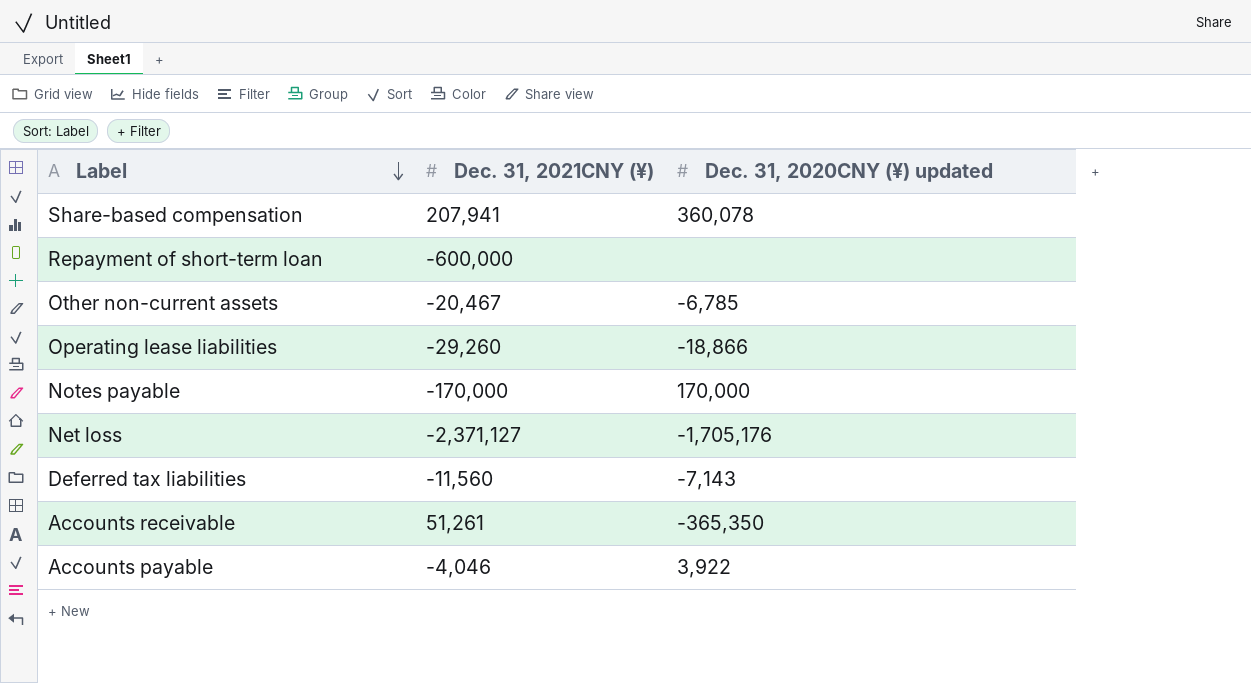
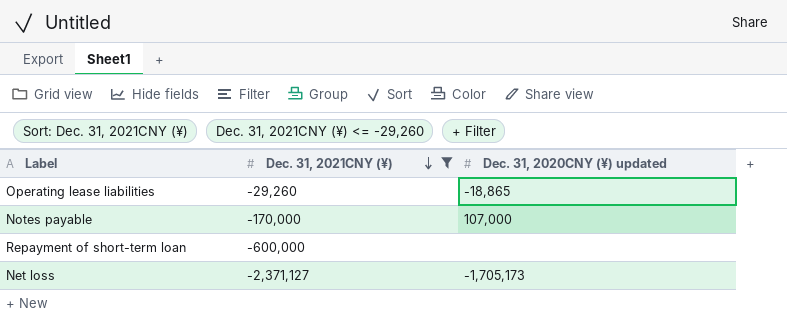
filter: none -> Dec. 31, 2021CNY (¥) <= -29,260
row order: Label descending -> Dec. 31, 2021CNY (¥) descending
Operating lease liabilities | Dec. 31, 2020CNY (¥) updated: -18,866 -> -18,865
Notes payable | Dec. 31, 2020CNY (¥) updated: 170,000 -> 107,000
Net loss | Dec. 31, 2020CNY (¥) updated: -1,705,176 -> -1,705,173

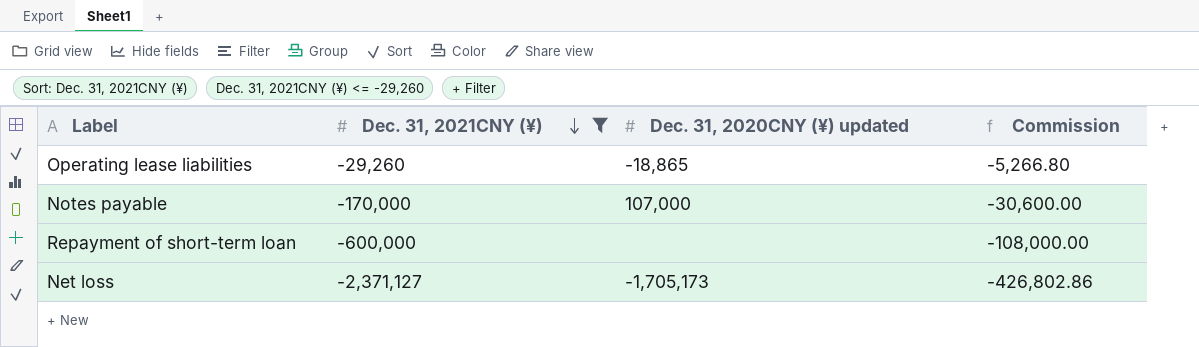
column Commission | formula: none -> [Dec. 31, 2021CNY (¥)] * 0.18

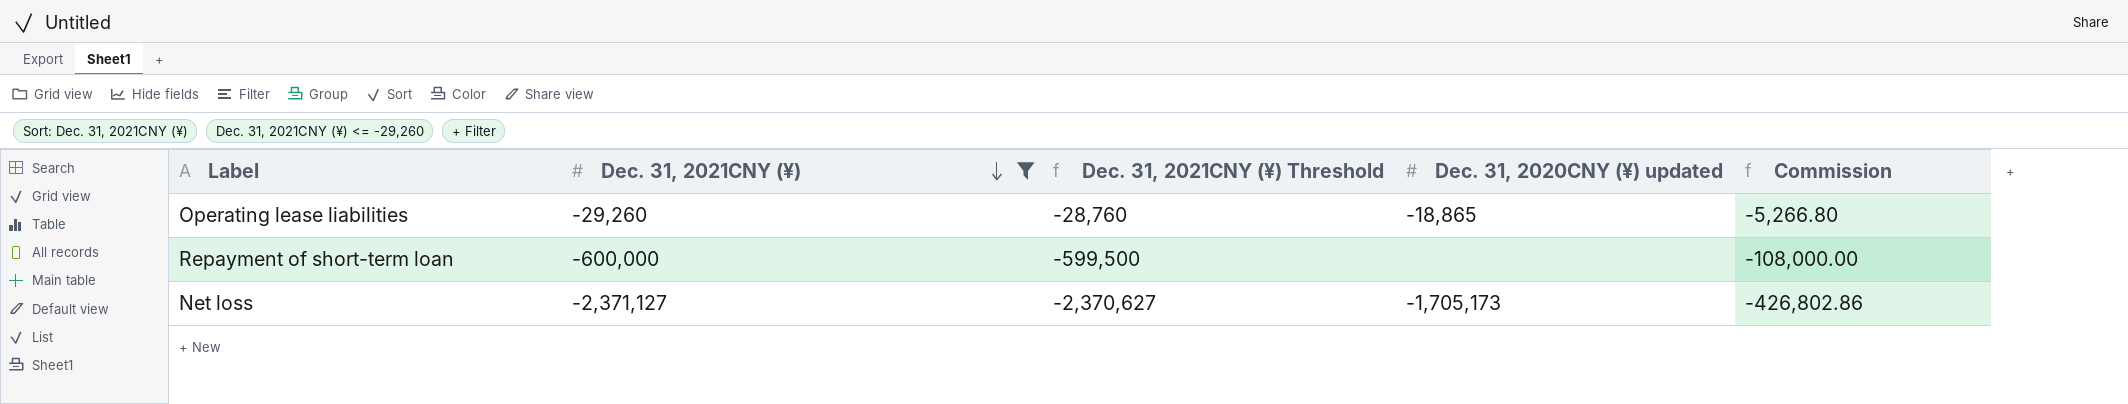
column Dec. 31, 2021CNY (¥) Threshold | formula: none -> [Dec. 31, 2021CNY (¥)] + 500
row Notes payable: -170,000 | 107,000 | -30,600.00 -> none

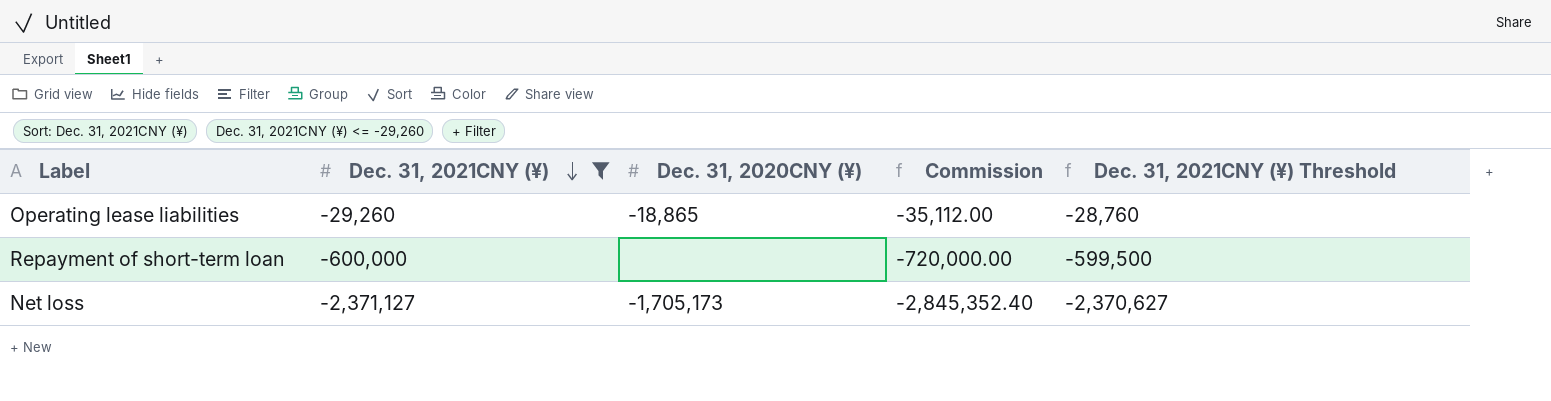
column name: Dec. 31, 2020CNY (¥) updated -> Dec. 31, 2020CNY (¥)
column Commission | formula: [Dec. 31, 2021CNY (¥)] * 0.18 -> [Dec. 31, 2021CNY (¥)] * 1.2
column Dec. 31, 2021CNY (¥) Threshold | position: 3 -> 5

